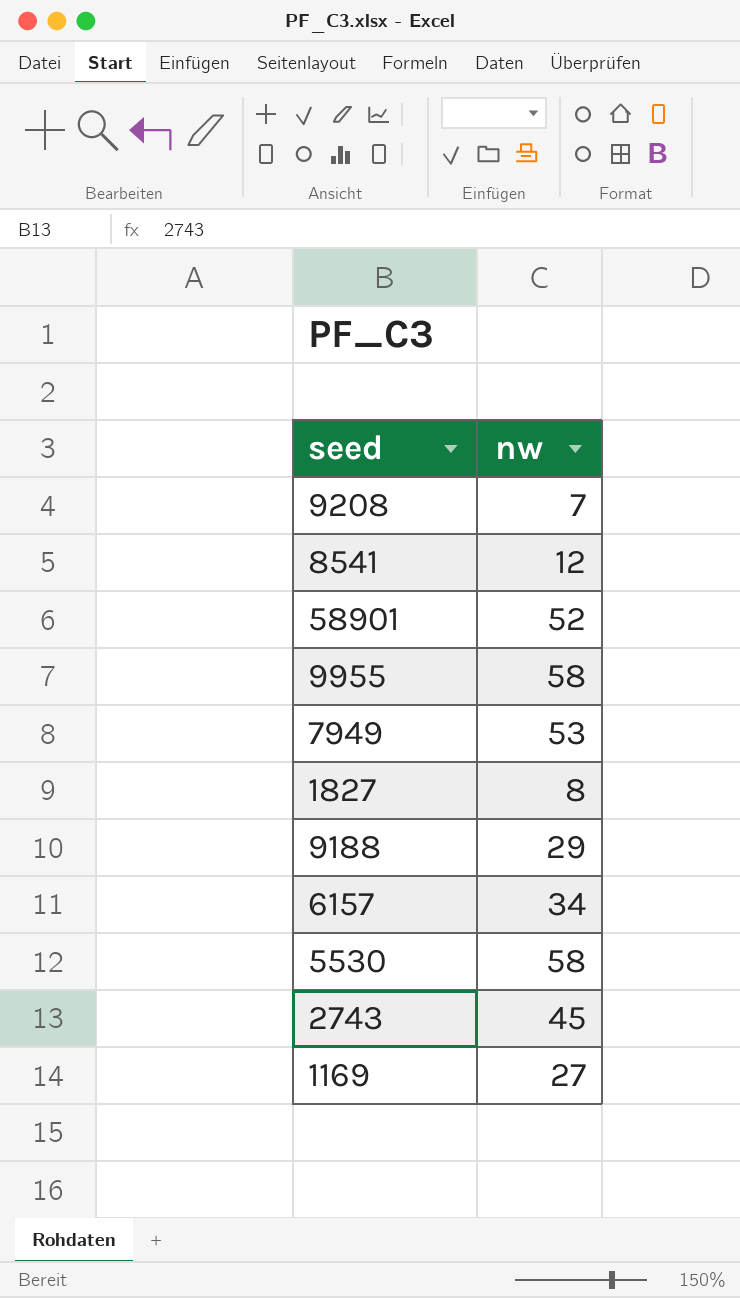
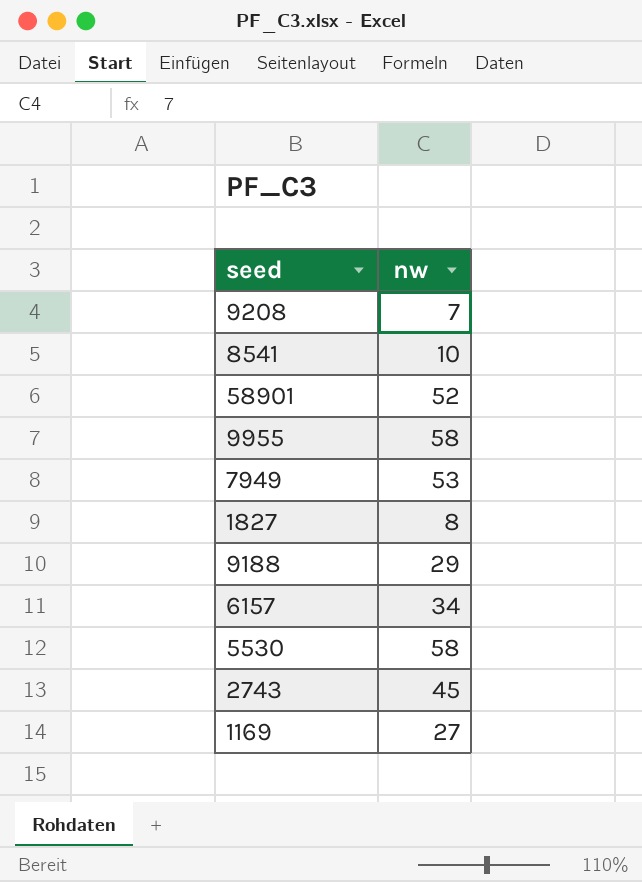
8541 | nw: 12 -> 10

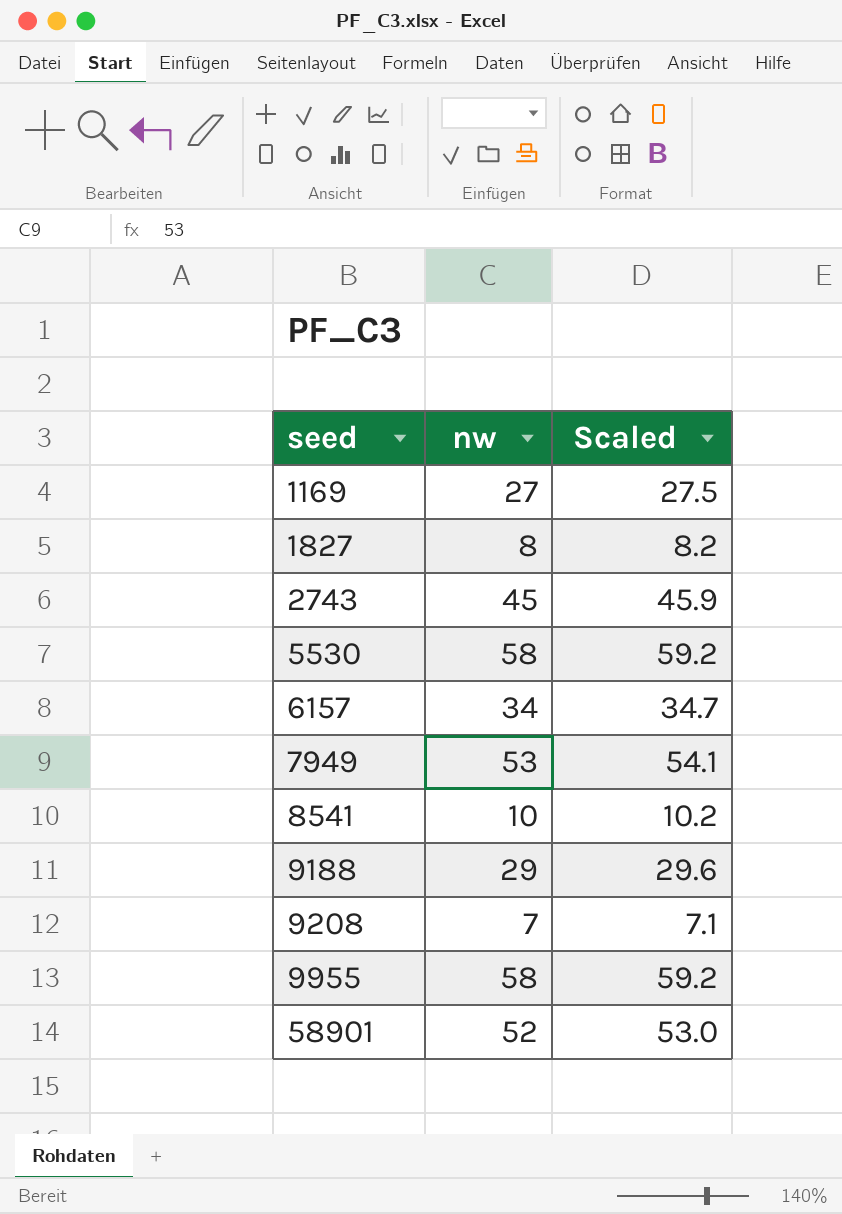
row order: none -> seed ascending
column Scaled | formula: none -> [nw] * 1.02

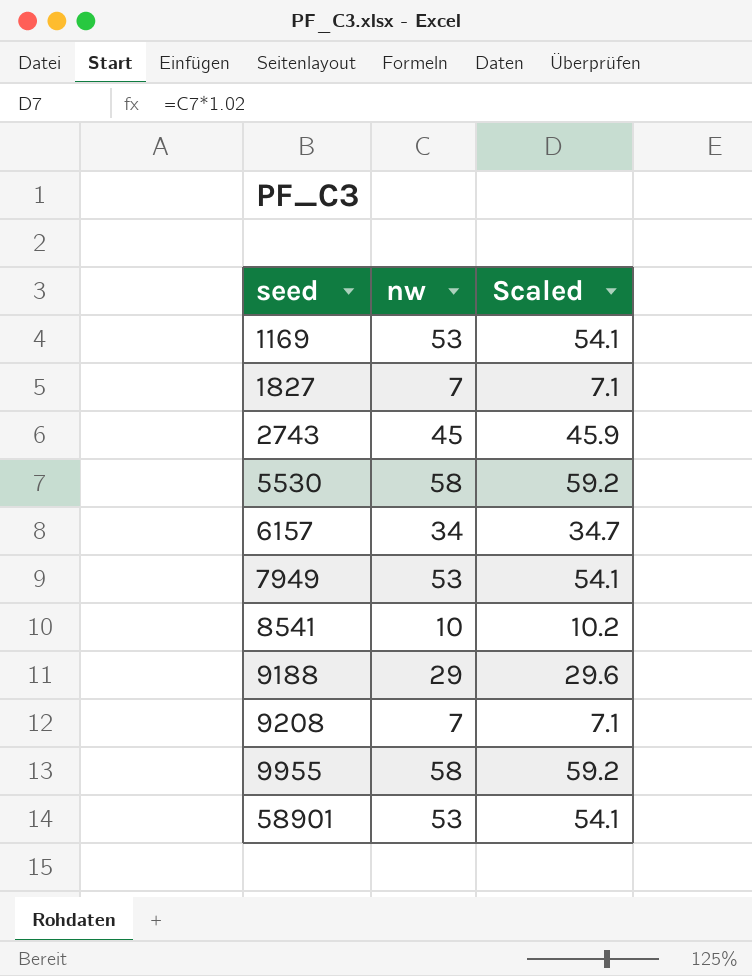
1169 | nw: 27 -> 53
1169 | Scaled: 27.5 -> 54.1
1827 | nw: 8 -> 7
1827 | Scaled: 8.2 -> 7.1
58901 | nw: 52 -> 53
58901 | Scaled: 53.0 -> 54.1

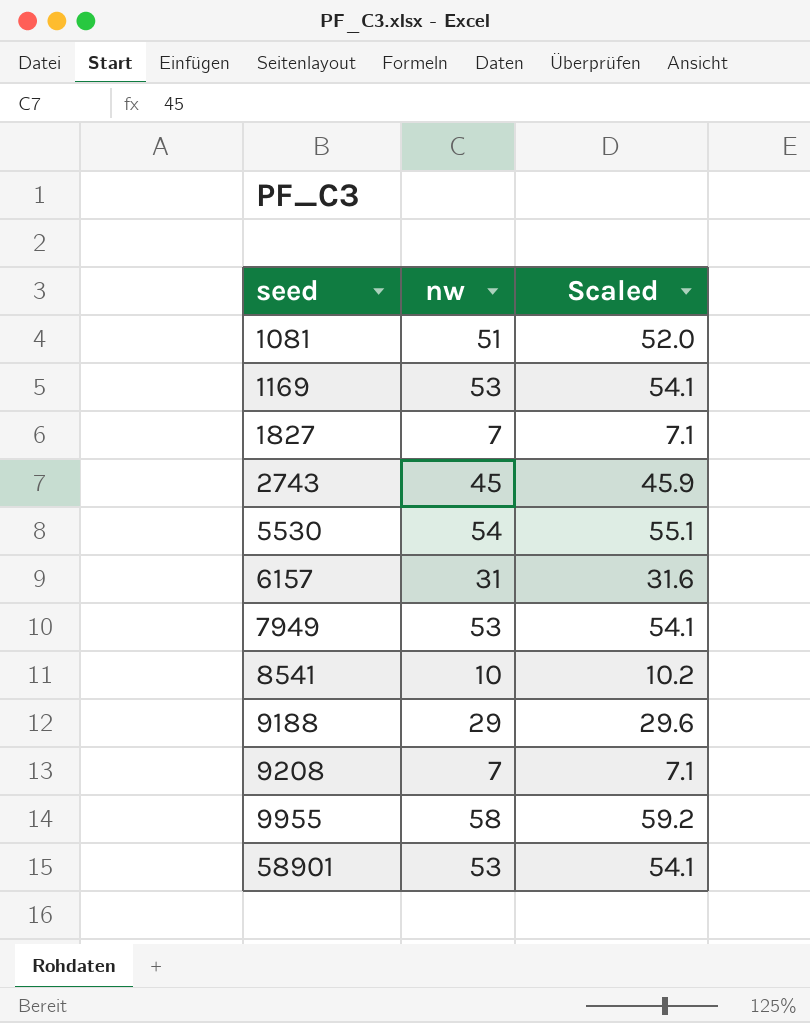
row 1081: none -> 51 | 52.0
5530 | nw: 58 -> 54
5530 | Scaled: 59.2 -> 55.1
6157 | nw: 34 -> 31
6157 | Scaled: 34.7 -> 31.6

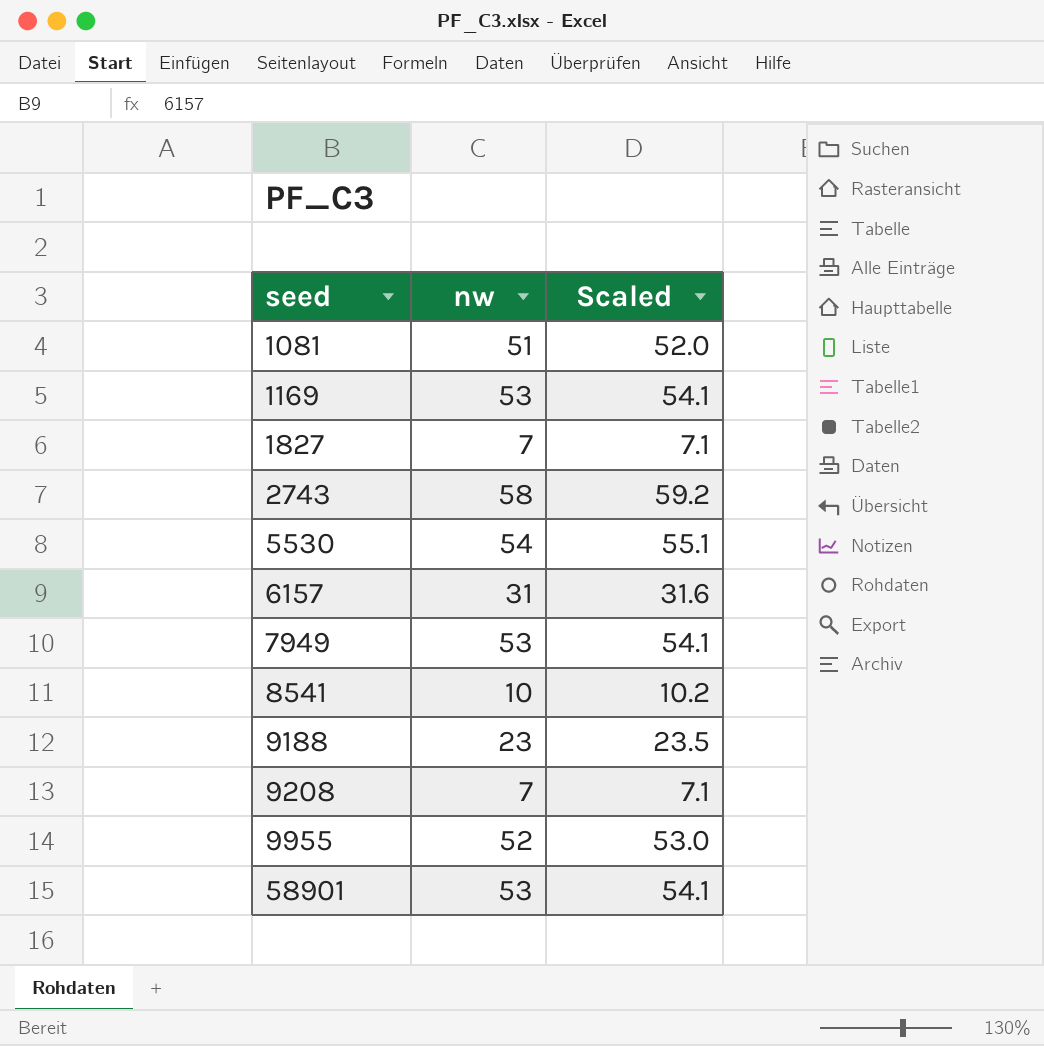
2743 | nw: 45 -> 58
2743 | Scaled: 45.9 -> 59.2
9188 | nw: 29 -> 23
9188 | Scaled: 29.6 -> 23.5
9955 | nw: 58 -> 52
9955 | Scaled: 59.2 -> 53.0

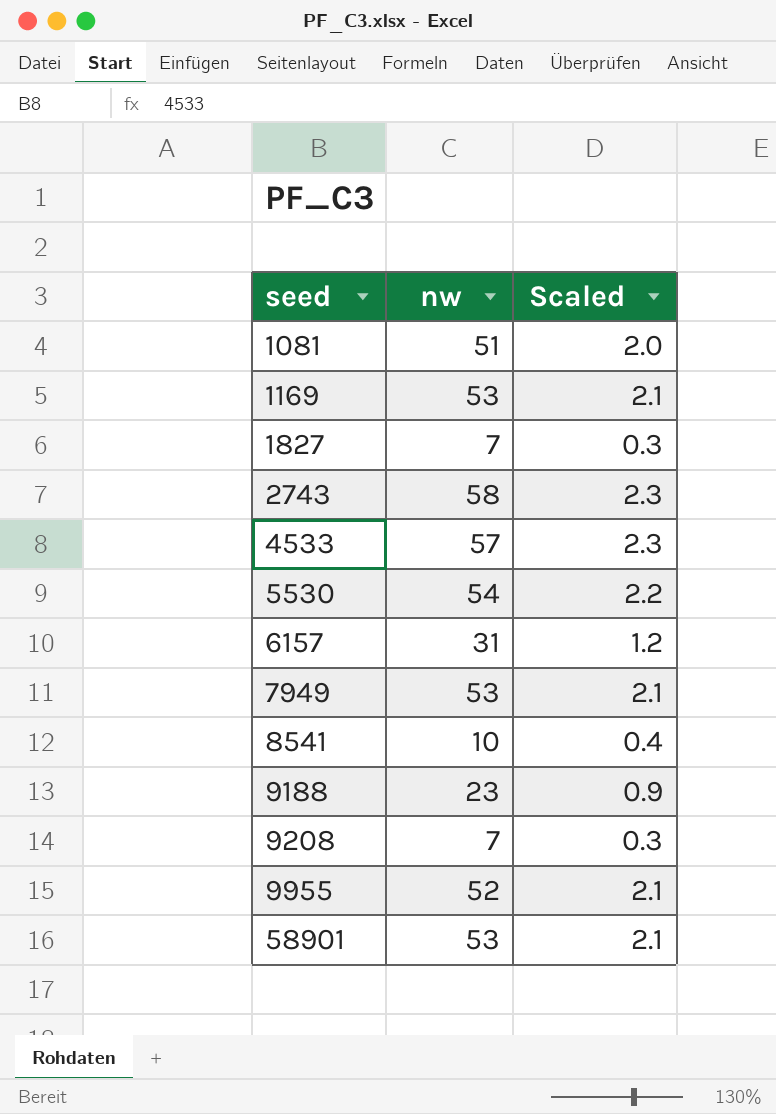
column Scaled | formula: [nw] * 1.02 -> [nw] * 0.04
row 4533: none -> 57 | 2.3

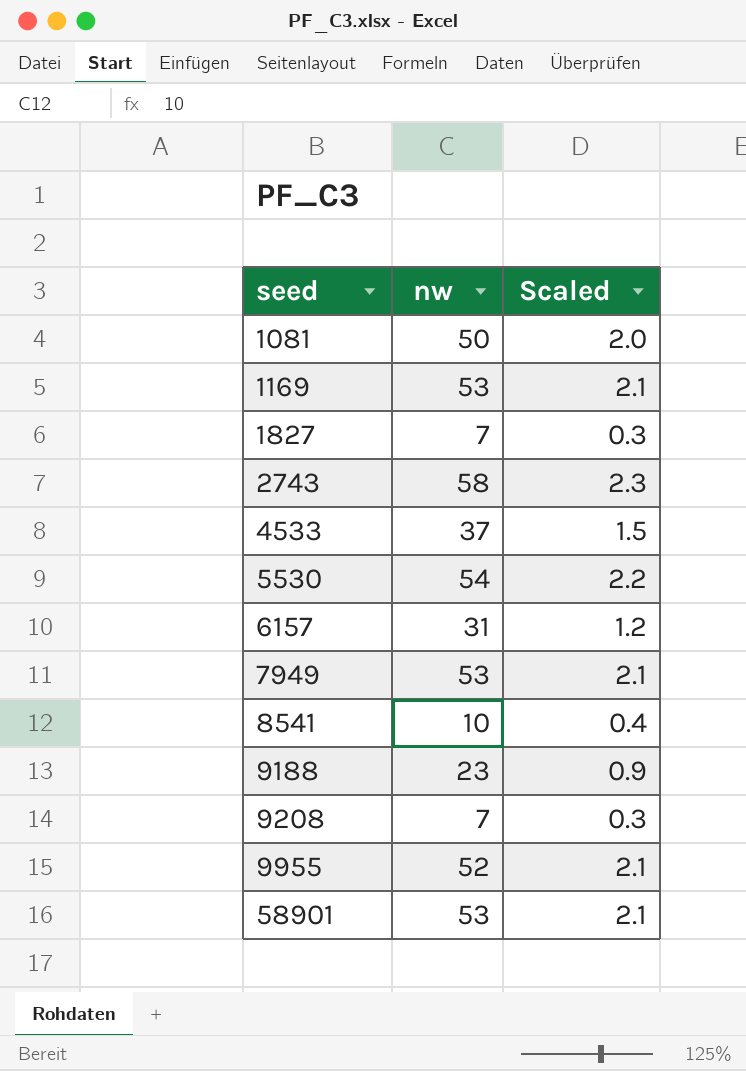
1081 | nw: 51 -> 50
4533 | nw: 57 -> 37
4533 | Scaled: 2.3 -> 1.5

